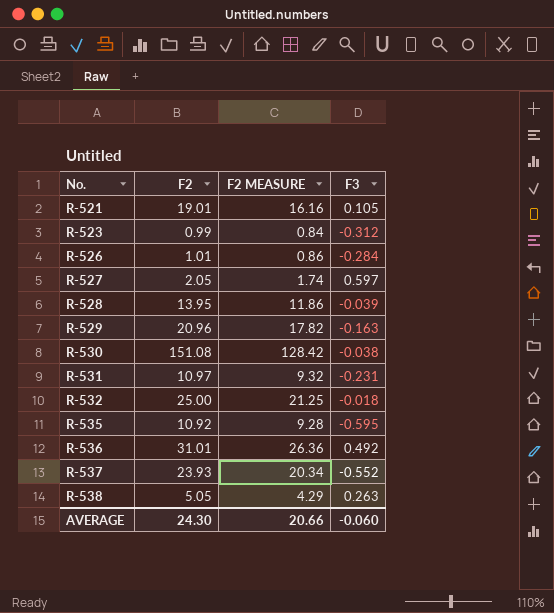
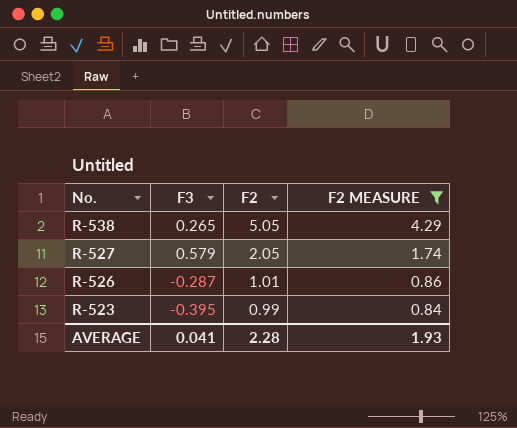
filter: none -> F2 MEASURE <= 4.29
row order: No. ascending -> No. descending
column F3 | position: 4 -> 2
R-538 | F3: 0.263 -> 0.265
R-527 | F3: 0.597 -> 0.579
R-526 | F3: -0.284 -> -0.287
R-523 | F3: -0.312 -> -0.395
AVERAGE | F3: -0.060 -> 0.041
AVERAGE | F2: 24.30 -> 2.28
AVERAGE | F2 MEASURE: 20.66 -> 1.93

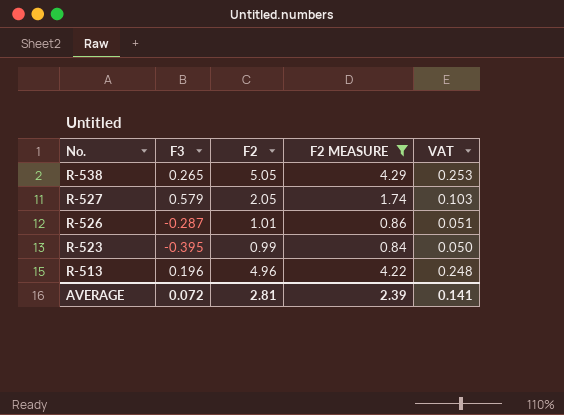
column VAT | formula: none -> [F2] * 0.05
row R-513: none -> 0.196 | 4.96 | 4.22 | 0.248
AVERAGE | F3: 0.041 -> 0.072
AVERAGE | F2: 2.28 -> 2.81
AVERAGE | F2 MEASURE: 1.93 -> 2.39

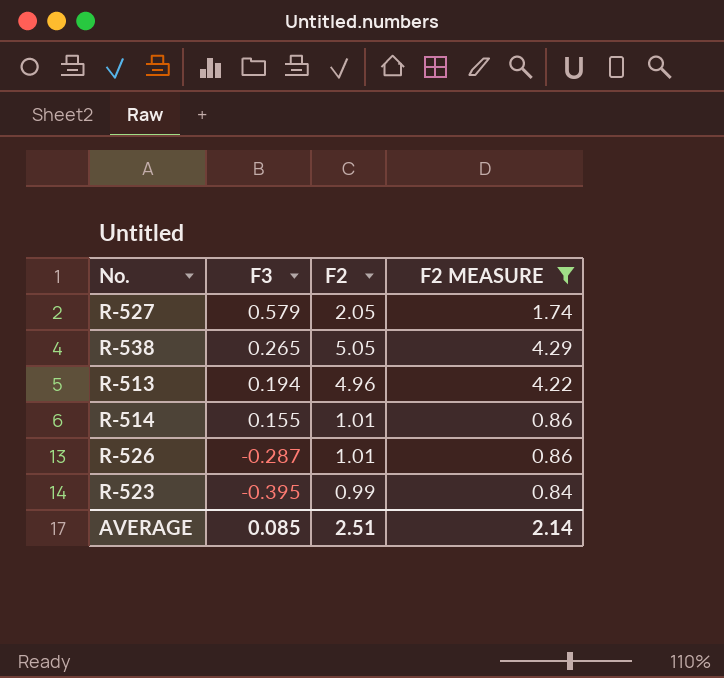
row order: No. descending -> F3 descending
column VAT | formula: [F2] * 0.05 -> none
R-513 | F3: 0.196 -> 0.194
row R-514: none -> 0.155 | 1.01 | 0.86
AVERAGE | F3: 0.072 -> 0.085
AVERAGE | F2: 2.81 -> 2.51
AVERAGE | F2 MEASURE: 2.39 -> 2.14

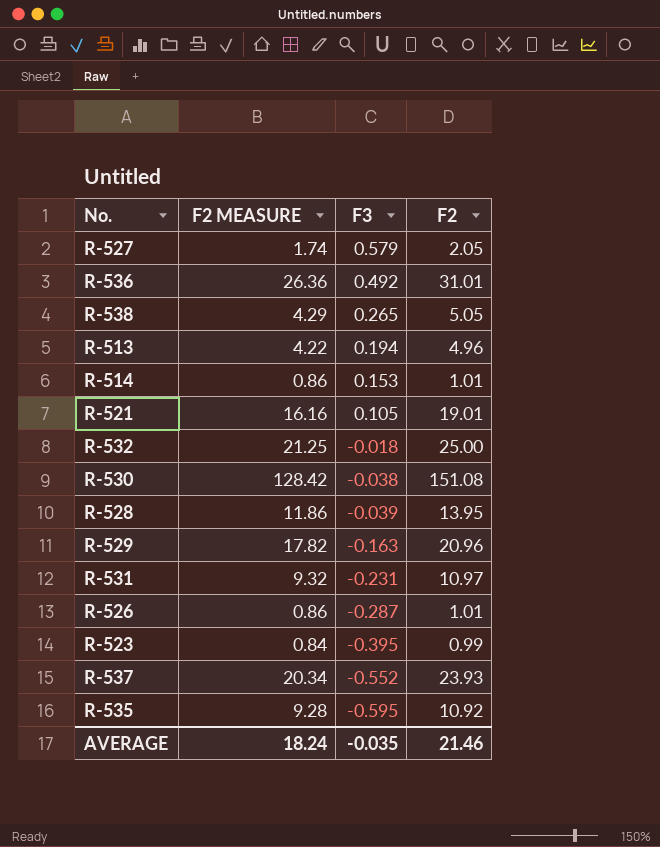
filter: F2 MEASURE <= 4.29 -> none
column F2 MEASURE | position: 4 -> 2
R-514 | F3: 0.155 -> 0.153
AVERAGE | F2 MEASURE: 2.14 -> 18.24
AVERAGE | F3: 0.085 -> -0.035
AVERAGE | F2: 2.51 -> 21.46

